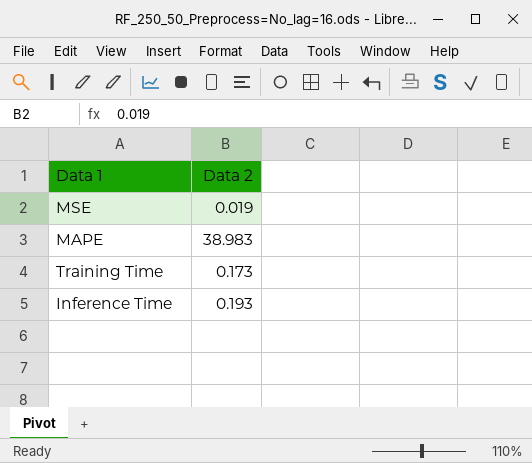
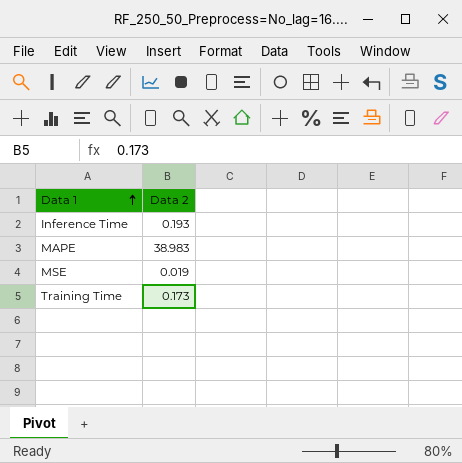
row order: none -> Data 1 ascending

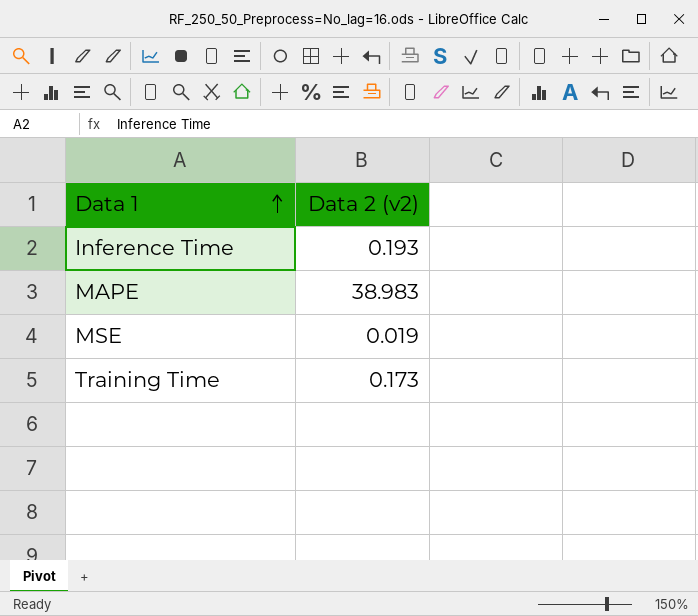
column name: Data 2 -> Data 2 (v2)

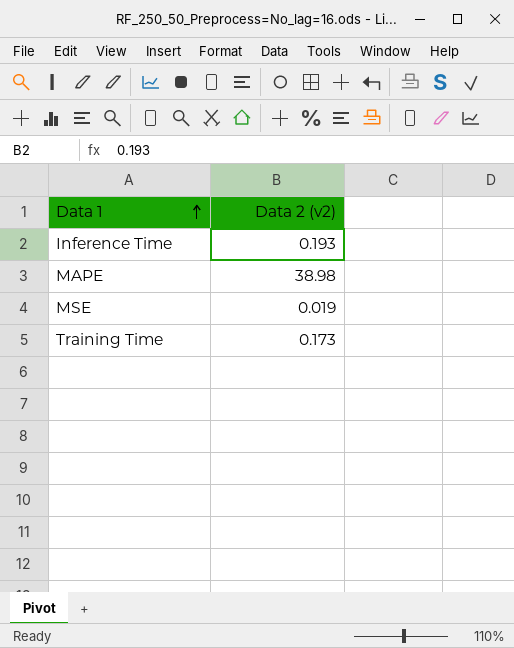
MAPE | Data 2 (v2): 38.983 -> 38.98

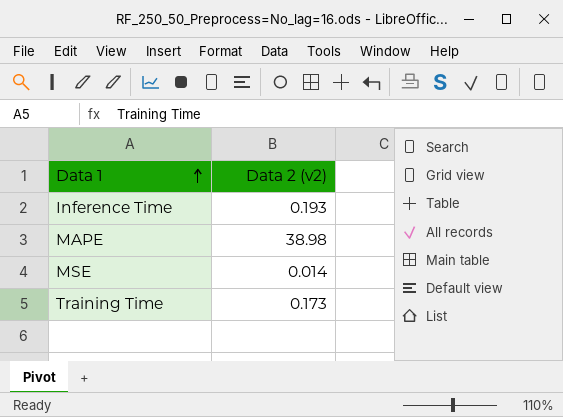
MSE | Data 2 (v2): 0.019 -> 0.014

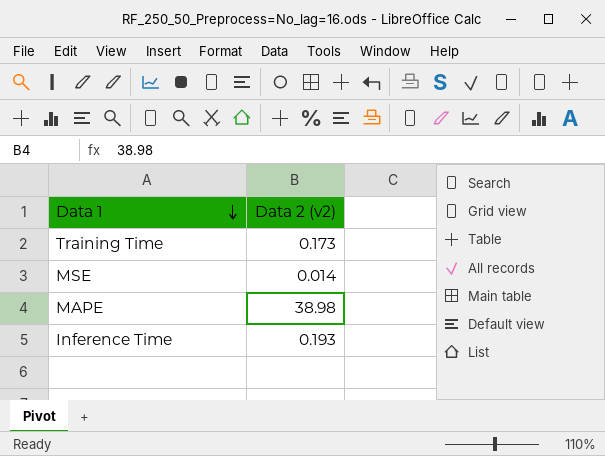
row order: Data 1 ascending -> Data 1 descending

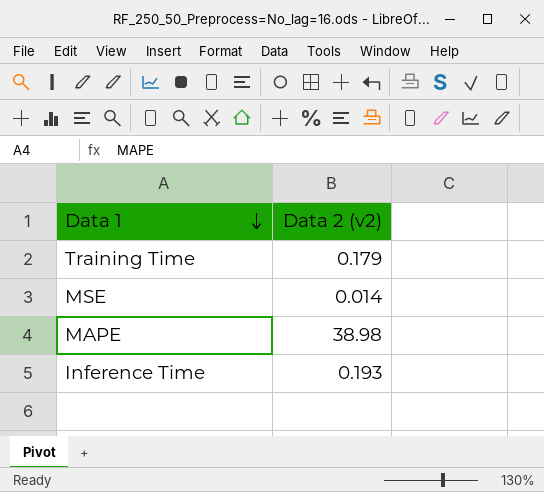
Training Time | Data 2 (v2): 0.173 -> 0.179

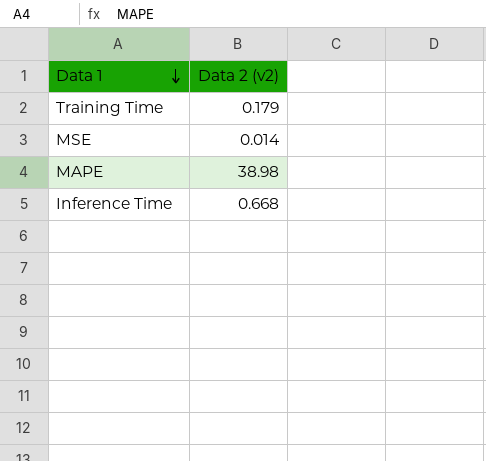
Inference Time | Data 2 (v2): 0.193 -> 0.668

